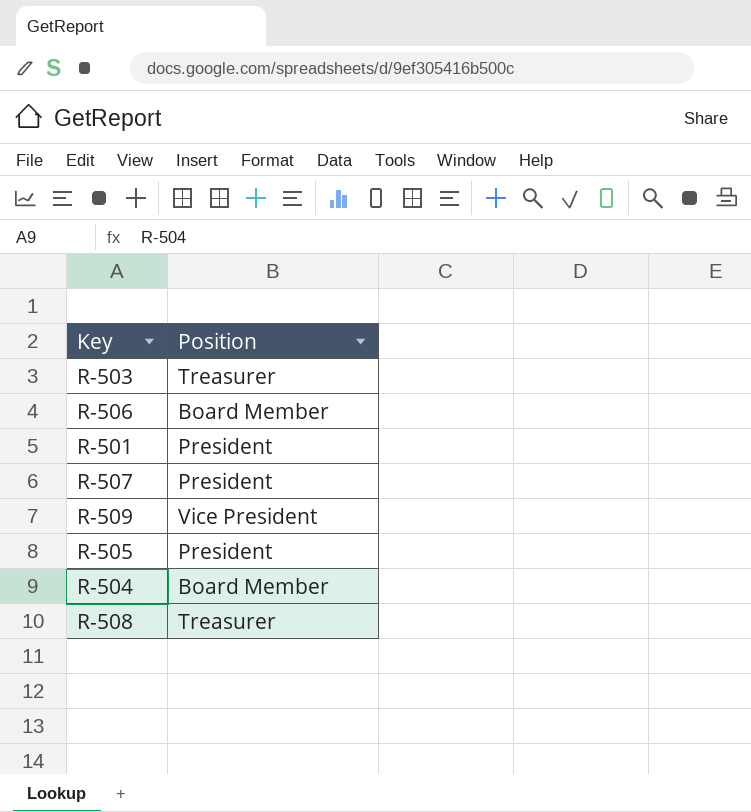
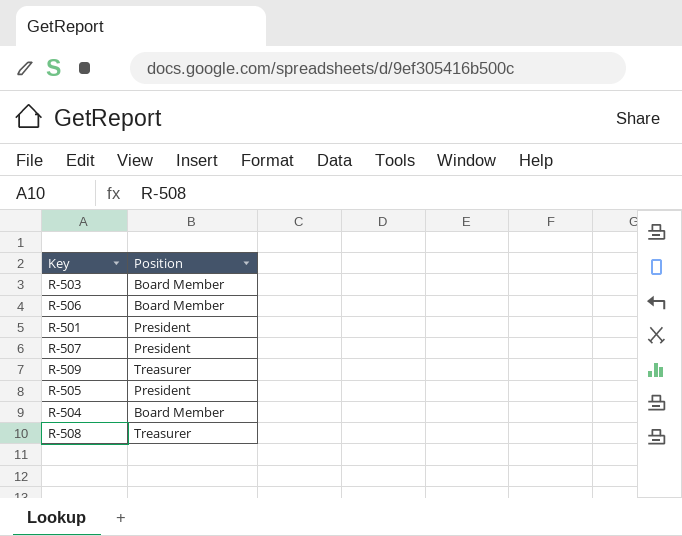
R-503 | Position: Treasurer -> Board Member
R-509 | Position: Vice President -> Treasurer

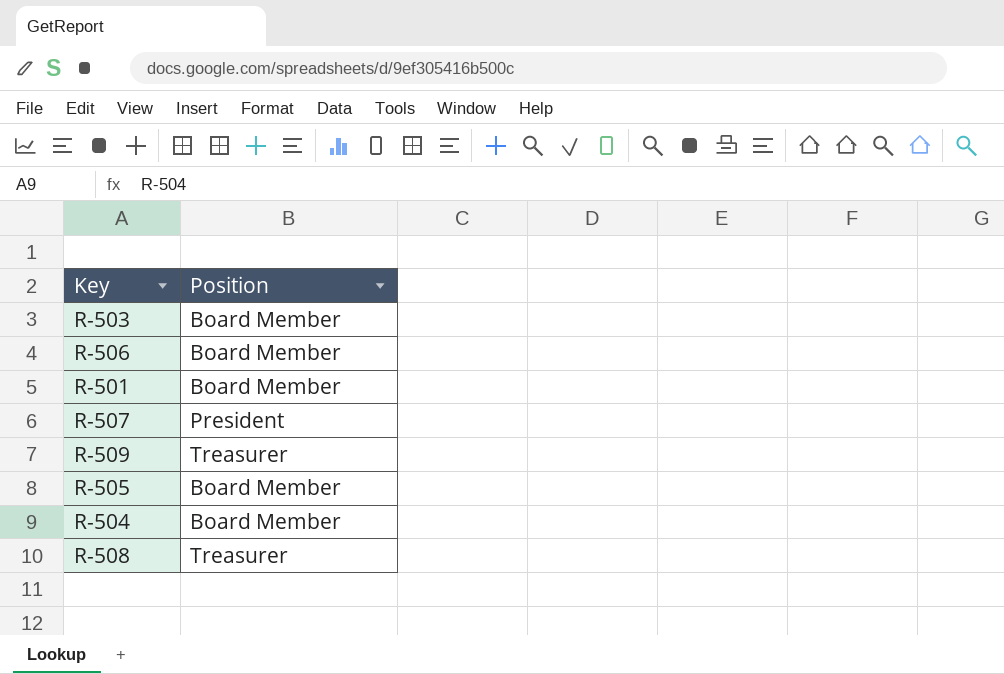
R-501 | Position: President -> Board Member
R-505 | Position: President -> Board Member

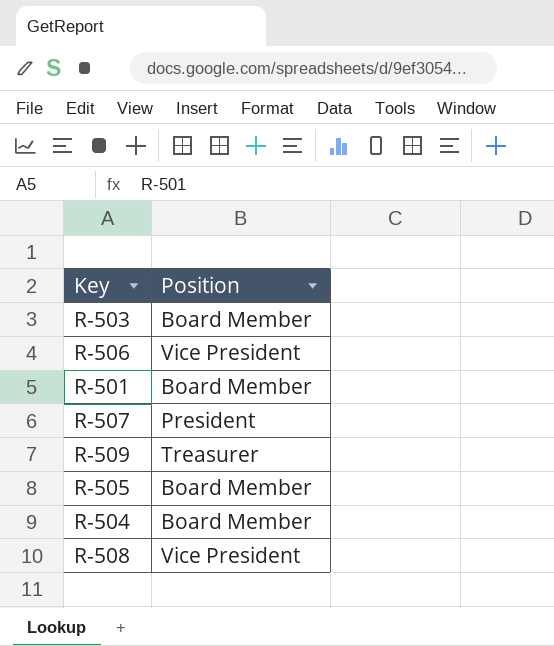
R-506 | Position: Board Member -> Vice President
R-508 | Position: Treasurer -> Vice President

